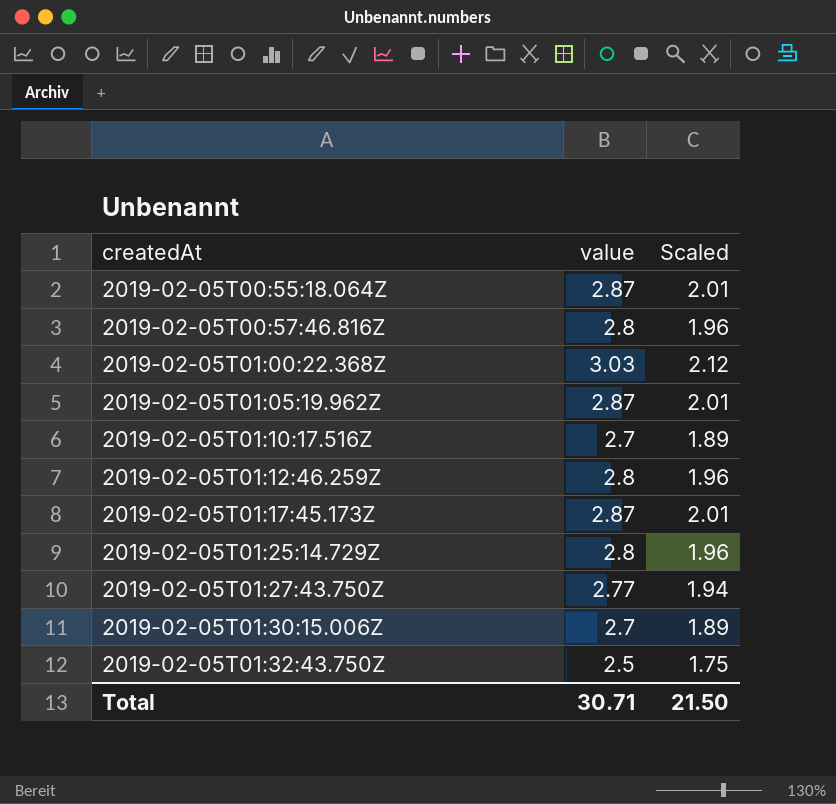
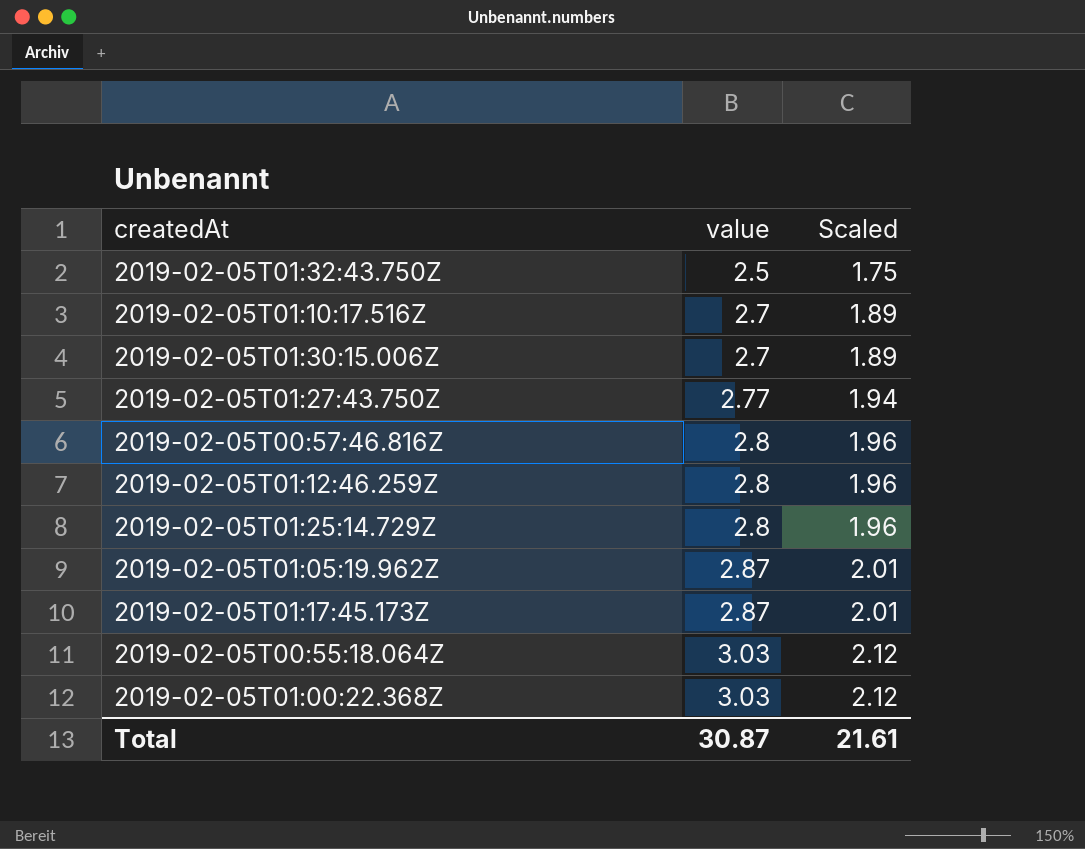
row order: createdAt ascending -> value ascending
2019-02-05T00:55:18.064Z | value: 2.87 -> 3.03
2019-02-05T00:55:18.064Z | Scaled: 2.01 -> 2.12
Total | value: 30.71 -> 30.87
Total | Scaled: 21.50 -> 21.61

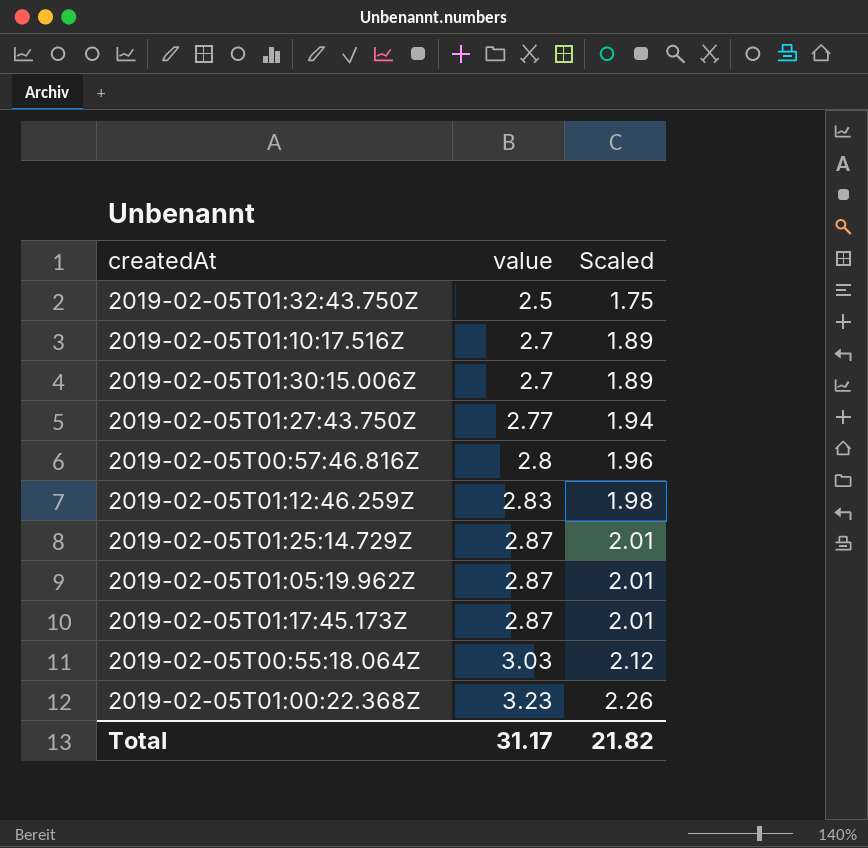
2019-02-05T01:12:46.259Z | value: 2.8 -> 2.83
2019-02-05T01:12:46.259Z | Scaled: 1.96 -> 1.98
2019-02-05T01:25:14.729Z | value: 2.8 -> 2.87
2019-02-05T01:25:14.729Z | Scaled: 1.96 -> 2.01
2019-02-05T01:00:22.368Z | value: 3.03 -> 3.23
2019-02-05T01:00:22.368Z | Scaled: 2.12 -> 2.26
Total | value: 30.87 -> 31.17
Total | Scaled: 21.61 -> 21.82

